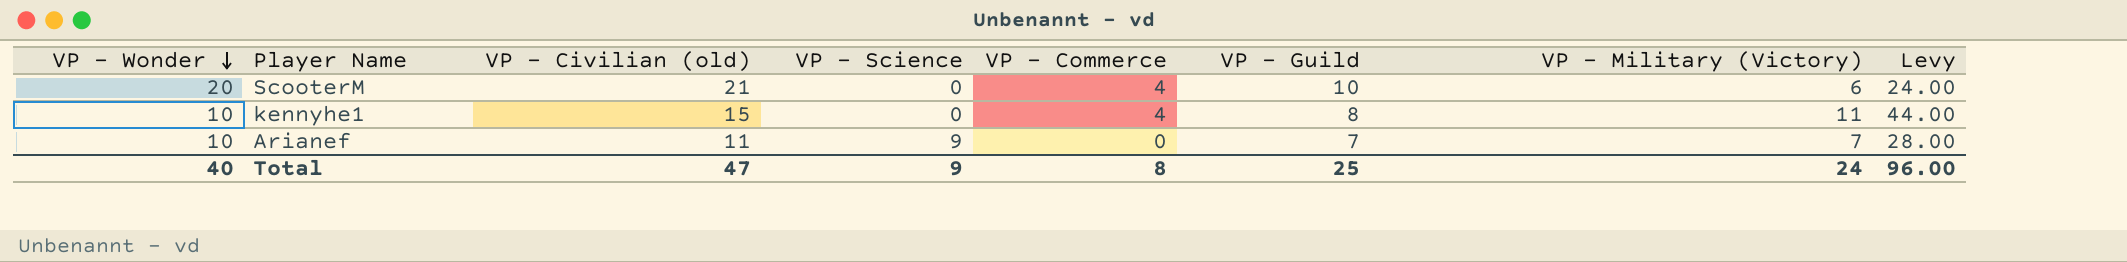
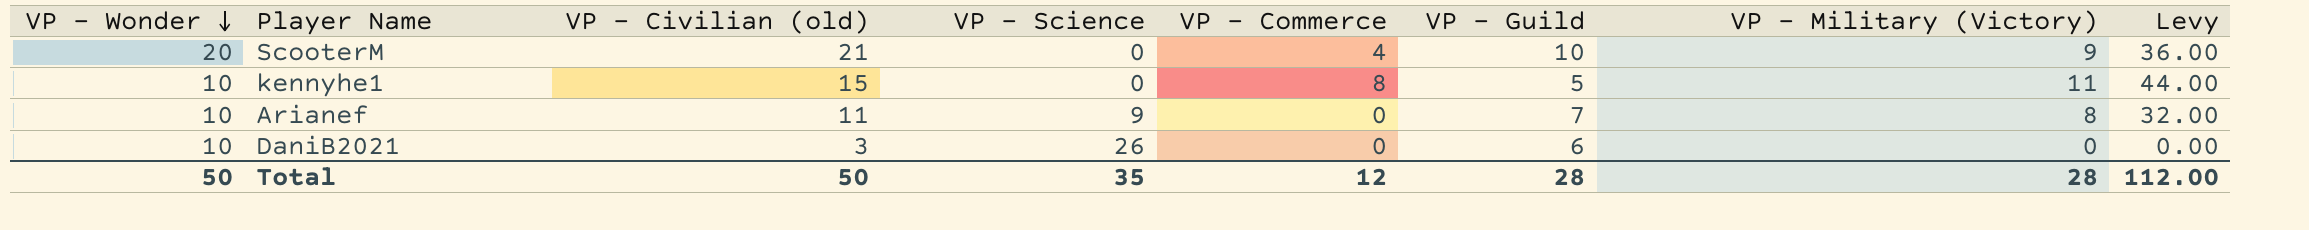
ScooterM | VP - Military (Victory): 6 -> 9
ScooterM | Levy: 24.00 -> 36.00
kennyhe1 | VP - Commerce: 4 -> 8
kennyhe1 | VP - Guild: 8 -> 5
Arianef | VP - Military (Victory): 7 -> 8
Arianef | Levy: 28.00 -> 32.00
row DaniB2021: none -> 10 | 3 | 26 | 0 | 6 | 0 | 0.00
Total | VP - Wonder: 40 -> 50
Total | VP - Civilian (old): 47 -> 50
Total | VP - Science: 9 -> 35
Total | VP - Commerce: 8 -> 12
Total | VP - Guild: 25 -> 28
Total | VP - Military (Victory): 24 -> 28
Total | Levy: 96.00 -> 112.00

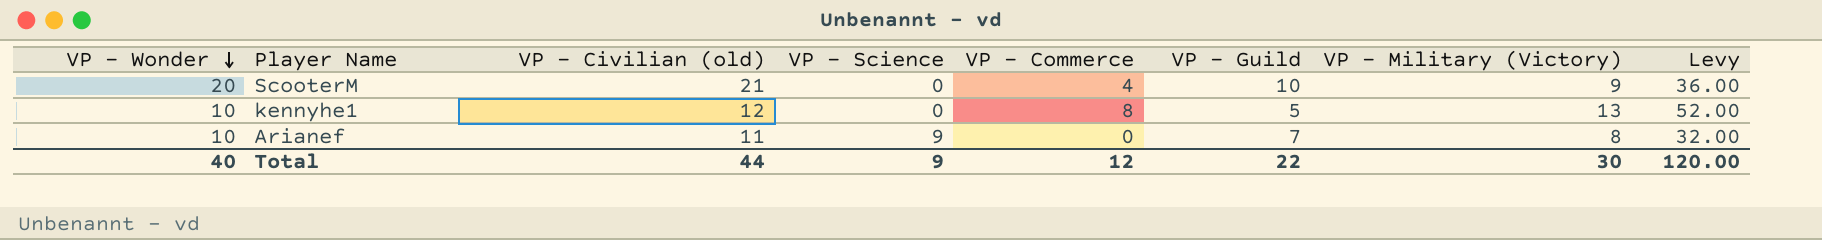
row DaniB2021: 10 | 3 | 26 | 0 | 6 | 0 | 0.00 -> none
kennyhe1 | VP - Civilian (old): 15 -> 12
kennyhe1 | VP - Military (Victory): 11 -> 13
kennyhe1 | Levy: 44.00 -> 52.00
Total | VP - Wonder: 50 -> 40
Total | VP - Civilian (old): 50 -> 44
Total | VP - Science: 35 -> 9
Total | VP - Guild: 28 -> 22
Total | VP - Military (Victory): 28 -> 30
Total | Levy: 112.00 -> 120.00

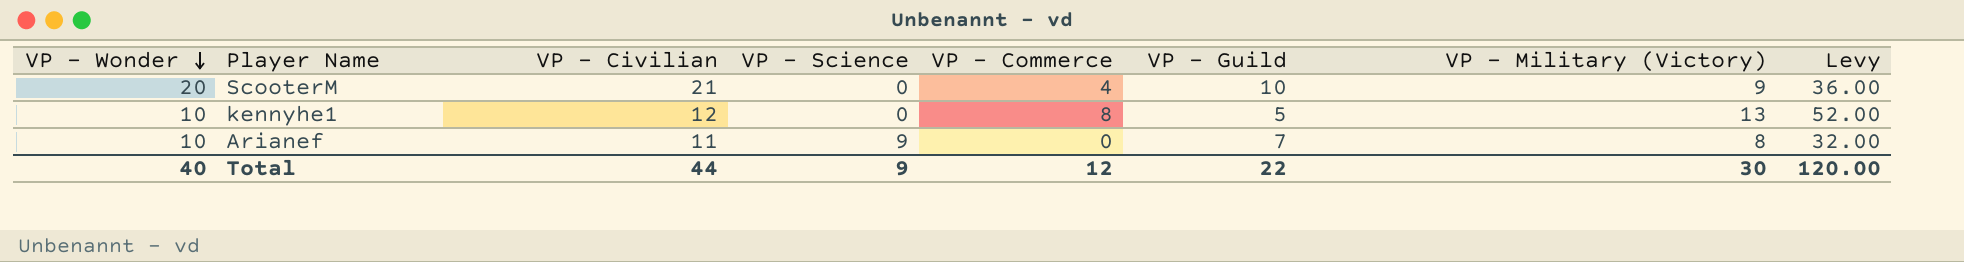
column name: VP - Civilian (old) -> VP - Civilian

